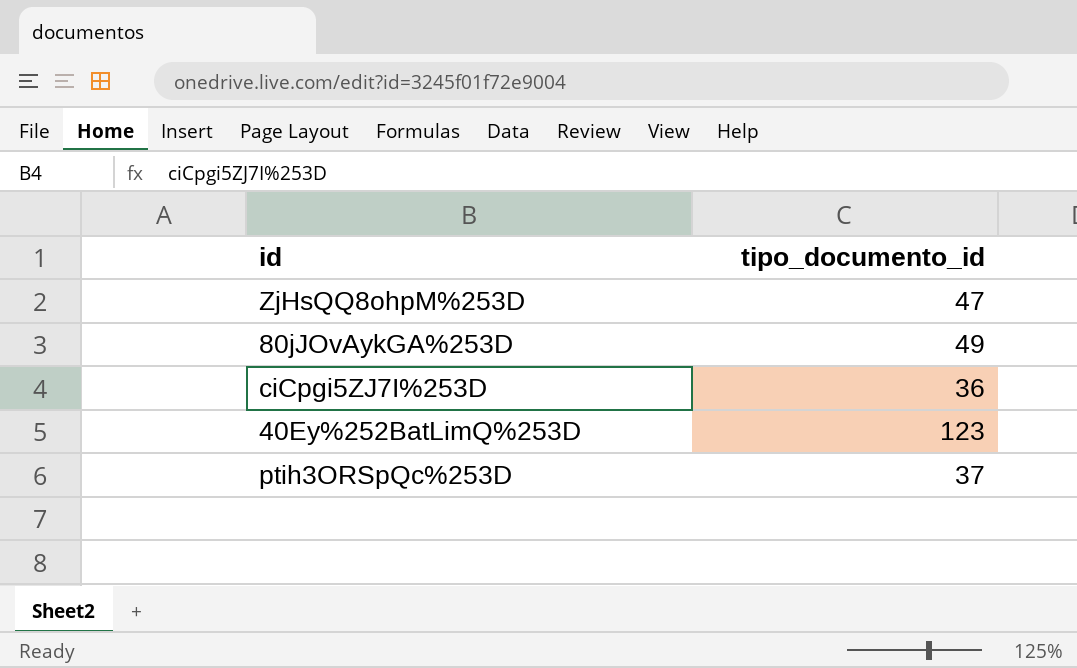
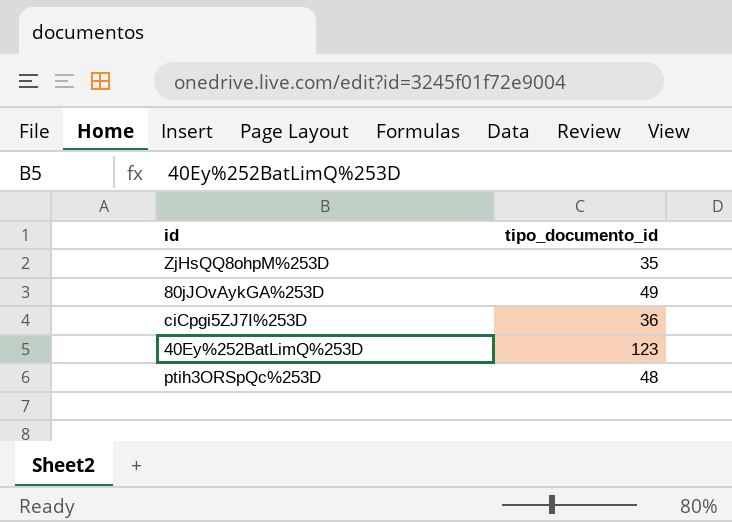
ZjHsQQ8ohpM%253D | tipo_documento_id: 47 -> 35
ptih3ORSpQc%253D | tipo_documento_id: 37 -> 48

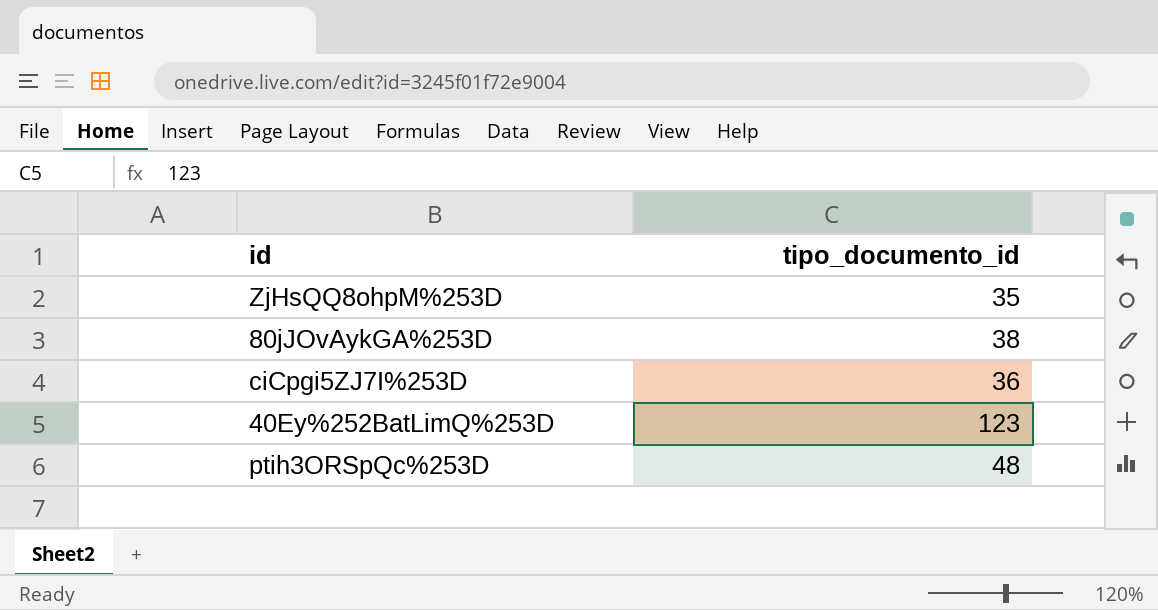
80jJOvAykGA%253D | tipo_documento_id: 49 -> 38

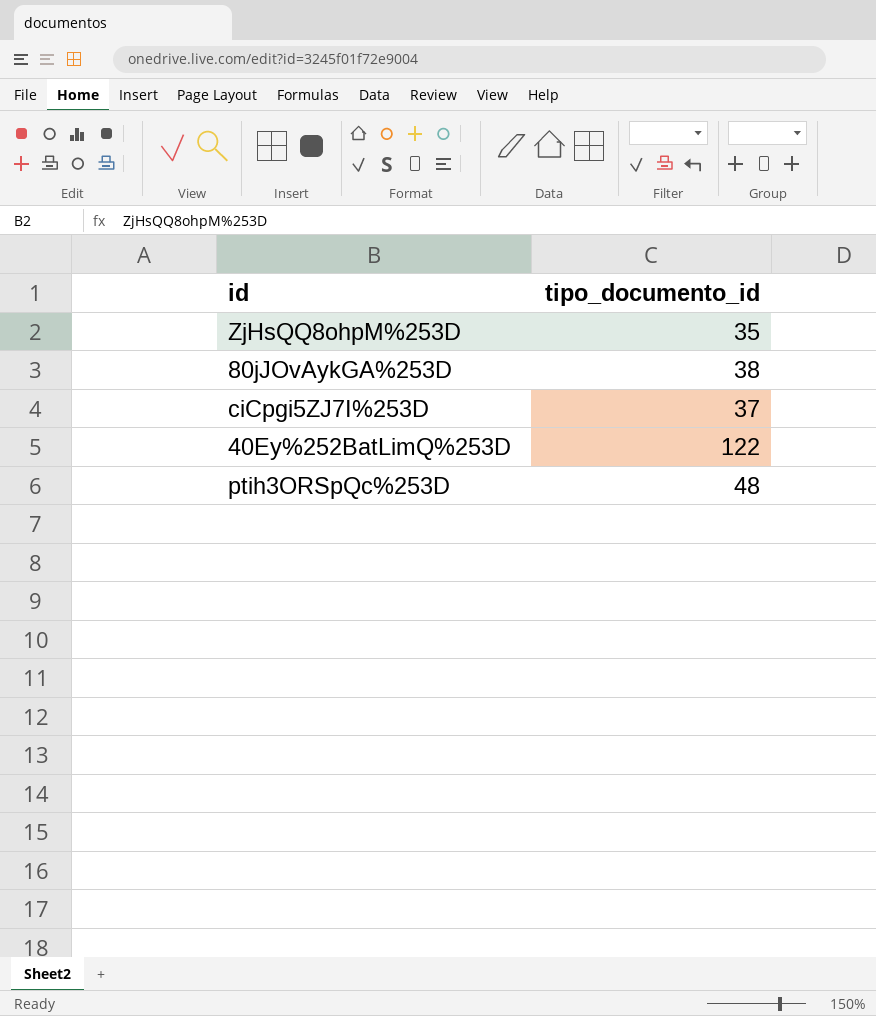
ciCpgi5ZJ7I%253D | tipo_documento_id: 36 -> 37
40Ey%252BatLimQ%253D | tipo_documento_id: 123 -> 122

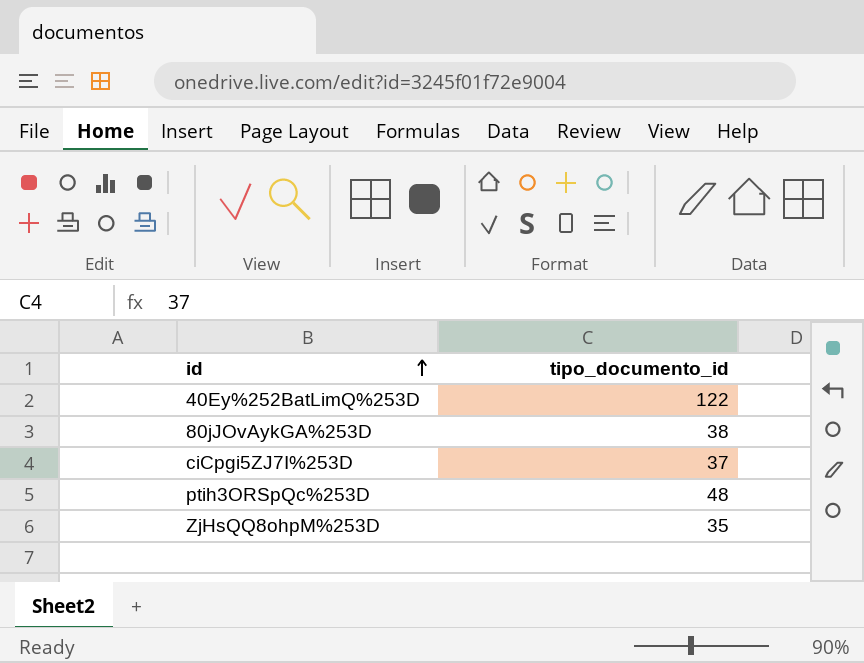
row order: none -> id ascending

